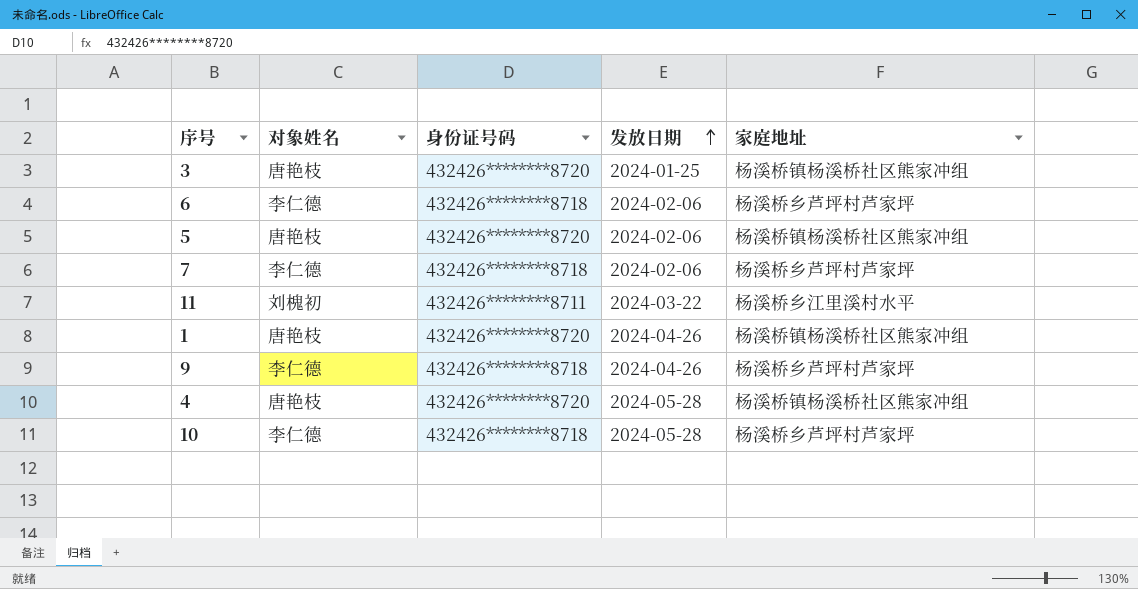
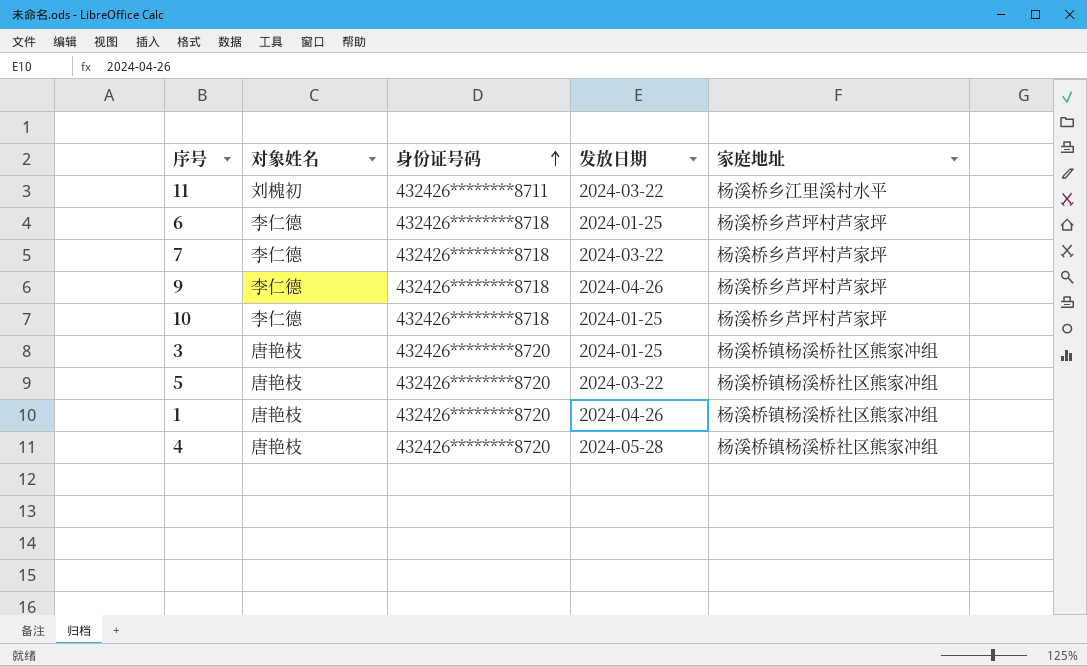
row order: 发放日期 ascending -> 身份证号码 ascending
6 | 发放日期: 2024-02-06 -> 2024-01-25
7 | 发放日期: 2024-02-06 -> 2024-03-22
10 | 发放日期: 2024-05-28 -> 2024-01-25
5 | 发放日期: 2024-02-06 -> 2024-03-22

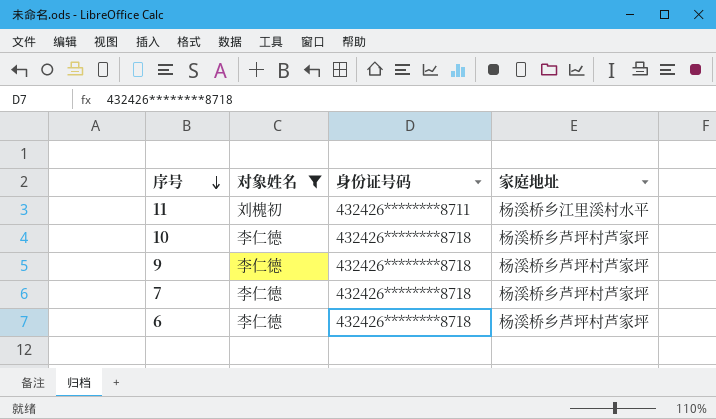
filter: none -> 对象姓名 != 唐艳枝
row order: 身份证号码 ascending -> 序号 descending
column 发放日期 | position: 4 -> none

